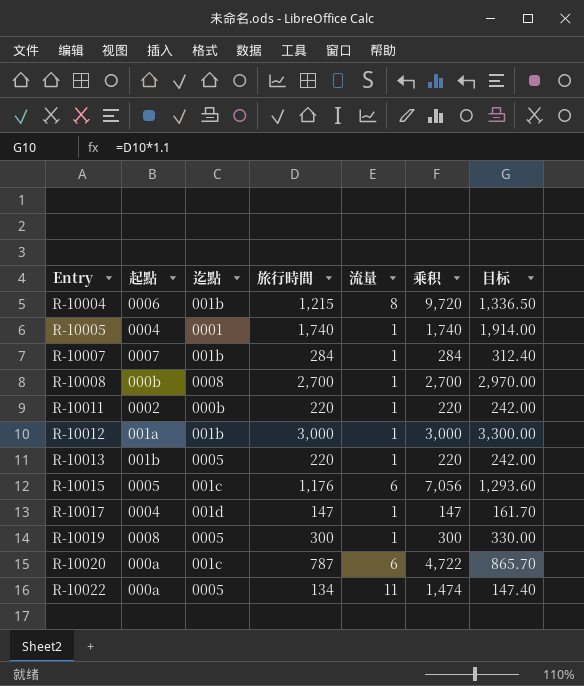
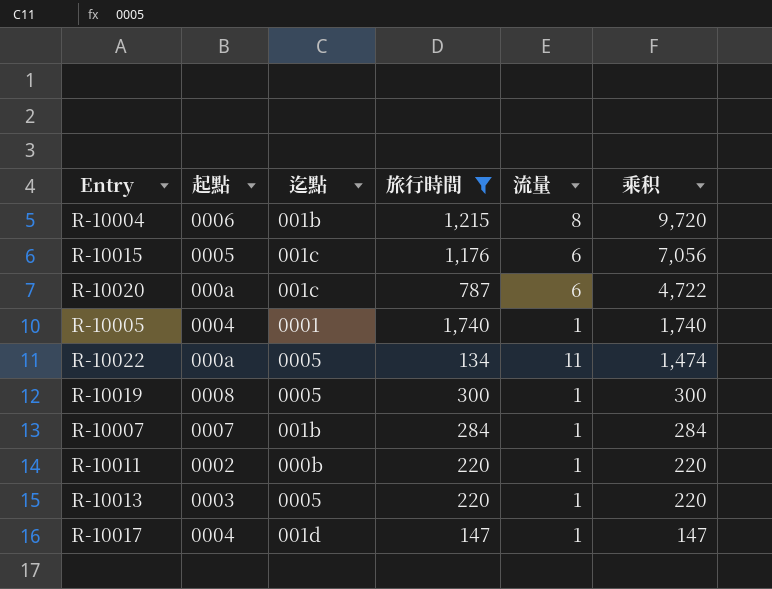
filter: none -> 旅行時間 <= 1,740
row order: Entry ascending -> 乘积 descending
column 目标 | formula: [旅行時間] * 1.1 -> none
R-10013 | 起點: 001b -> 0003

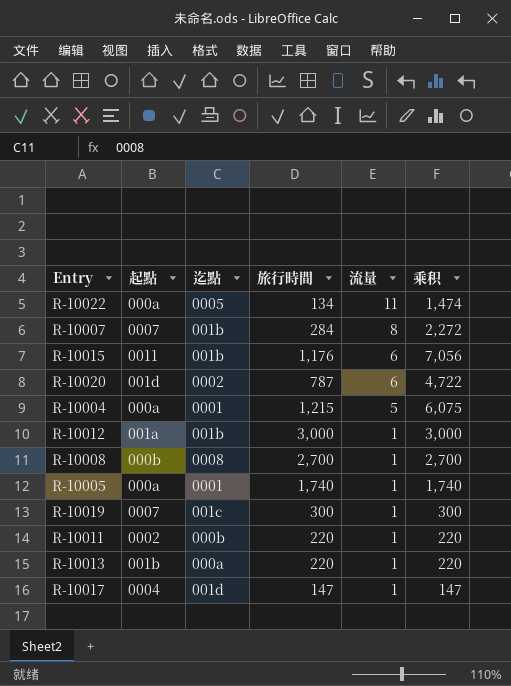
filter: 旅行時間 <= 1,740 -> none
row order: 乘积 descending -> 流量 descending
R-10007 | 流量: 1 -> 8
R-10007 | 乘积: 284 -> 2,272
R-10015 | 起點: 0005 -> 0011
R-10015 | 迄點: 001c -> 001b
R-10020 | 起點: 000a -> 001d
R-10020 | 迄點: 001c -> 0002
R-10004 | 起點: 0006 -> 000a
R-10004 | 迄點: 001b -> 0001
R-10004 | 流量: 8 -> 5
R-10004 | 乘积: 9,720 -> 6,075
R-10005 | 起點: 0004 -> 000a
R-10019 | 起點: 0008 -> 0007
R-10019 | 迄點: 0005 -> 001c
R-10013 | 起點: 0003 -> 001b
R-10013 | 迄點: 0005 -> 000a

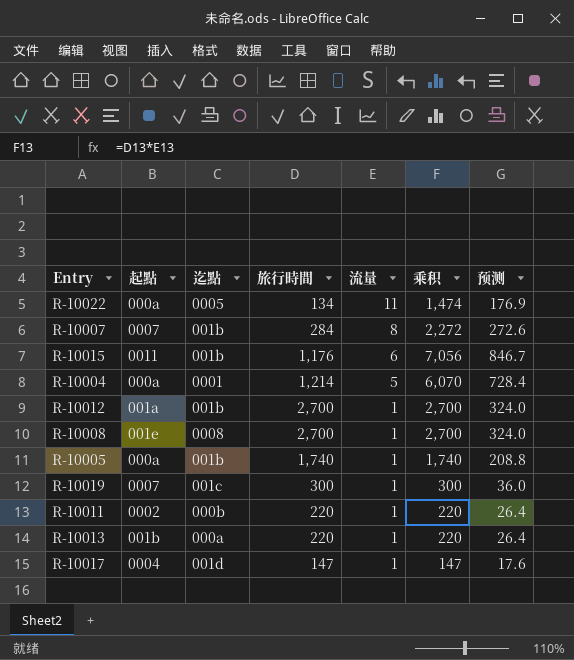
column 预测 | formula: none -> [乘积] * 0.12
row R-10020: 001d | 0002 | 787 | 6 | 4,722 -> none
R-10004 | 旅行時間: 1,215 -> 1,214
R-10004 | 乘积: 6,075 -> 6,070
R-10012 | 旅行時間: 3,000 -> 2,700
R-10012 | 乘积: 3,000 -> 2,700
R-10008 | 起點: 000b -> 001e
R-10005 | 迄點: 0001 -> 001b

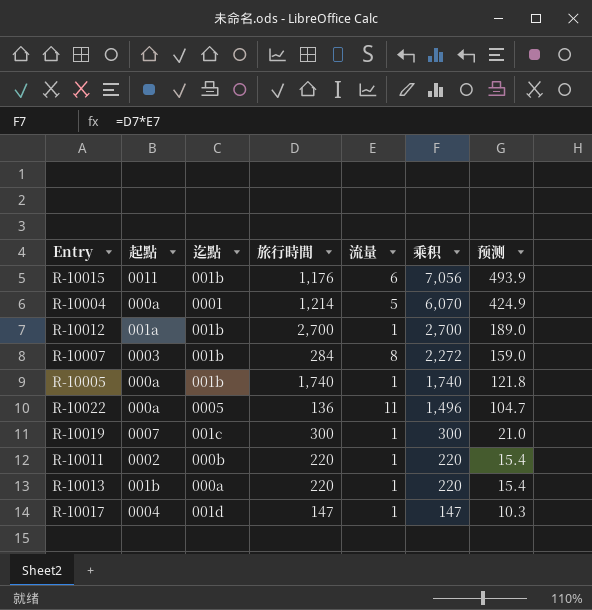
row order: 流量 descending -> 乘积 descending
column 预测 | formula: [乘积] * 0.12 -> [乘积] * 0.07
row R-10008: 001e | 0008 | 2,700 | 1 | 2,700 | 324.0 -> none
R-10007 | 起點: 0007 -> 0003
R-10022 | 旅行時間: 134 -> 136
R-10022 | 乘积: 1,474 -> 1,496

